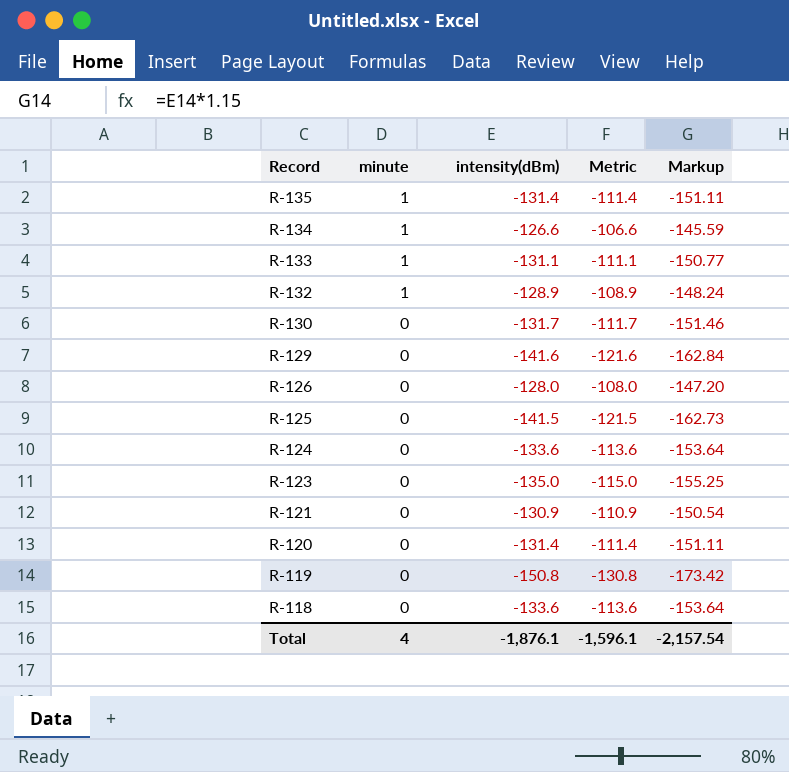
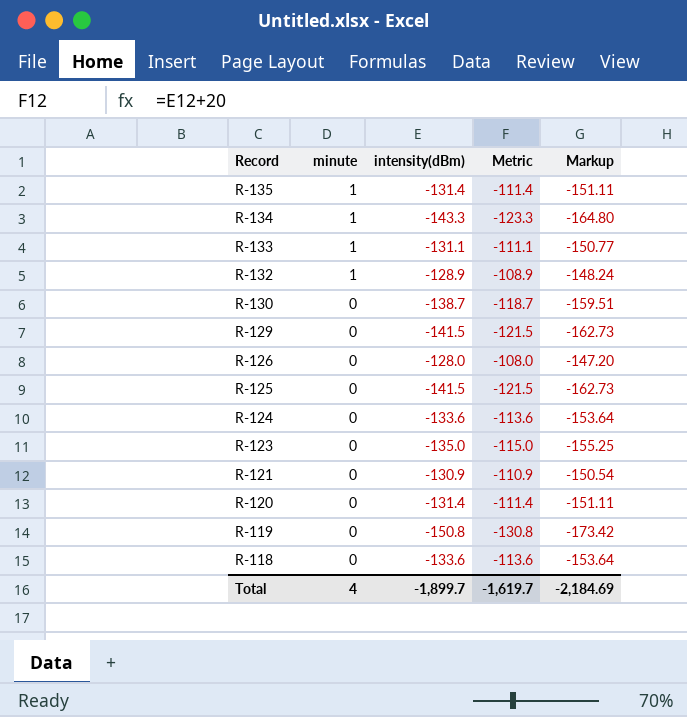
R-134 | intensity(dBm): -126.6 -> -143.3
R-134 | Metric: -106.6 -> -123.3
R-134 | Markup: -145.59 -> -164.80
R-130 | intensity(dBm): -131.7 -> -138.7
R-130 | Metric: -111.7 -> -118.7
R-130 | Markup: -151.46 -> -159.51
R-129 | intensity(dBm): -141.6 -> -141.5
R-129 | Metric: -121.6 -> -121.5
R-129 | Markup: -162.84 -> -162.73
Total | intensity(dBm): -1,876.1 -> -1,899.7
Total | Metric: -1,596.1 -> -1,619.7
Total | Markup: -2,157.54 -> -2,184.69

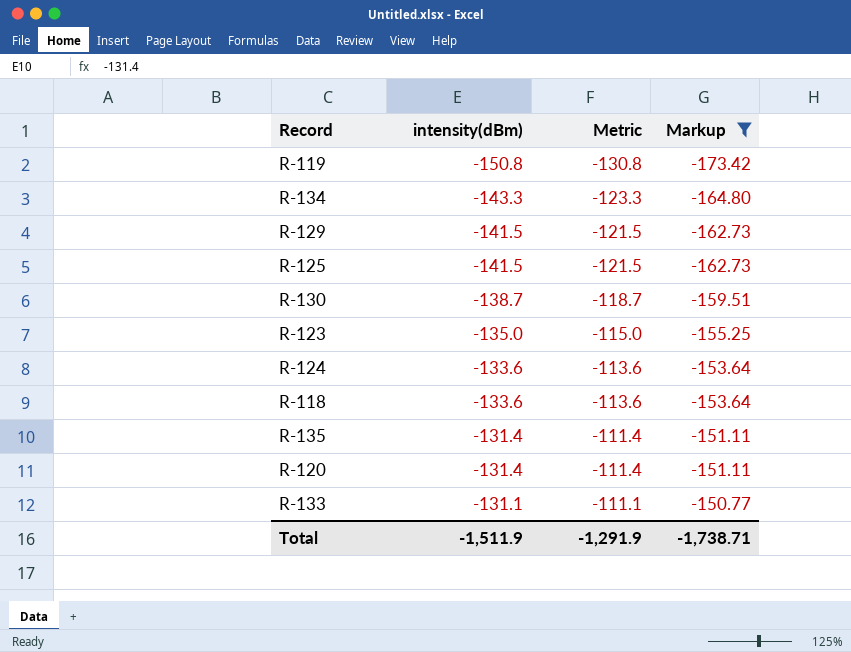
filter: none -> Markup <= -150.77
row order: Record descending -> intensity(dBm) ascending
column minute | position: 2 -> none
Total | intensity(dBm): -1,899.7 -> -1,511.9
Total | Metric: -1,619.7 -> -1,291.9
Total | Markup: -2,184.69 -> -1,738.71

